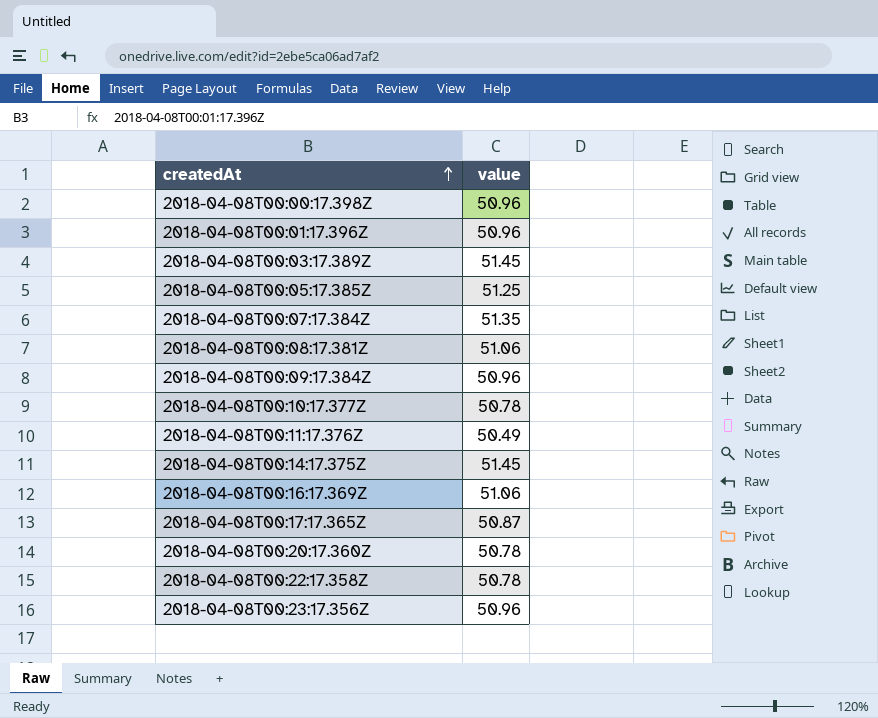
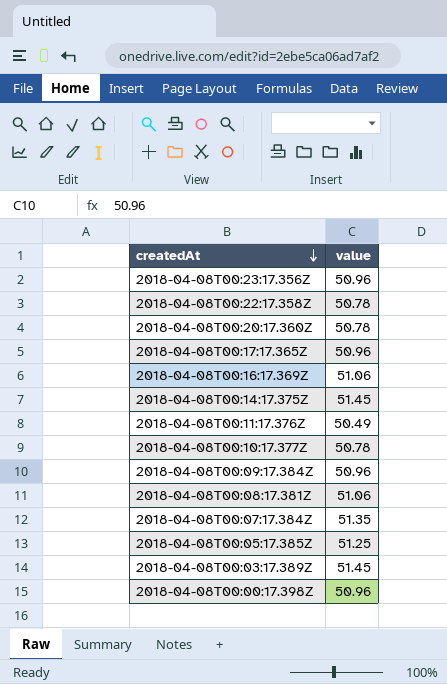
row order: createdAt ascending -> createdAt descending
row 2018-04-08T00:01:17.396Z: 50.96 -> none
2018-04-08T00:17:17.365Z | value: 50.87 -> 50.96

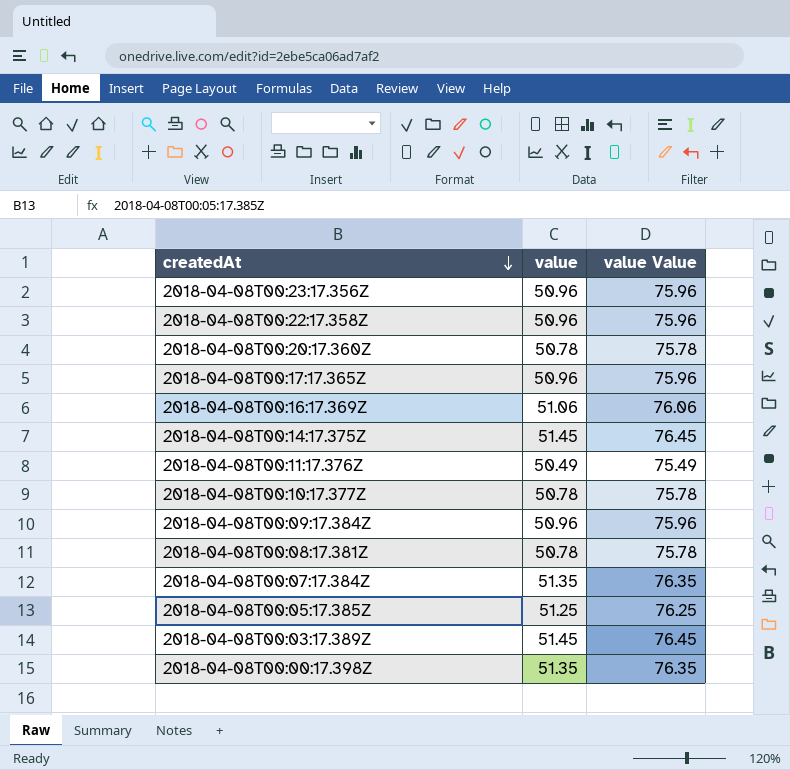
column value Value | formula: none -> [value] + 25
2018-04-08T00:22:17.358Z | value: 50.78 -> 50.96
2018-04-08T00:08:17.381Z | value: 51.06 -> 50.78
2018-04-08T00:00:17.398Z | value: 50.96 -> 51.35

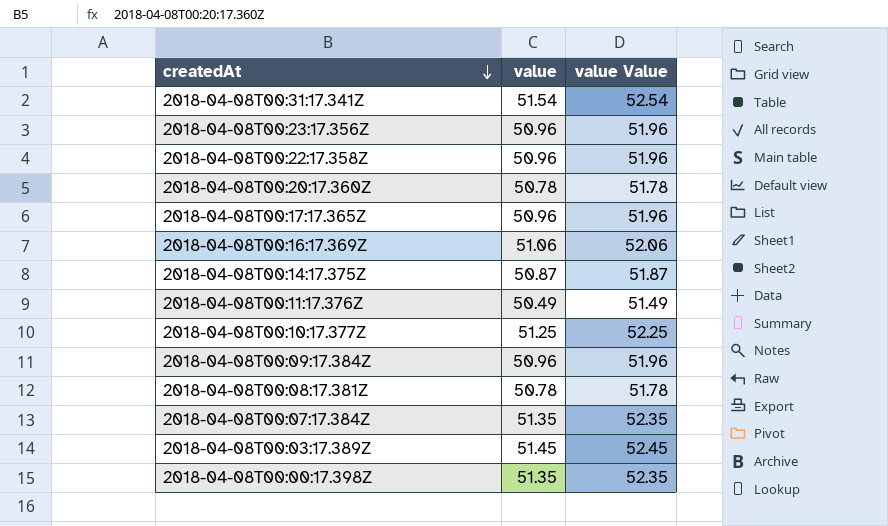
column value Value | formula: [value] + 25 -> [value] + 1
row 2018-04-08T00:05:17.385Z: 51.25 | 76.25 -> none
row 2018-04-08T00:31:17.341Z: none -> 51.54 | 52.54
2018-04-08T00:14:17.375Z | value: 51.45 -> 50.87
2018-04-08T00:10:17.377Z | value: 50.78 -> 51.25

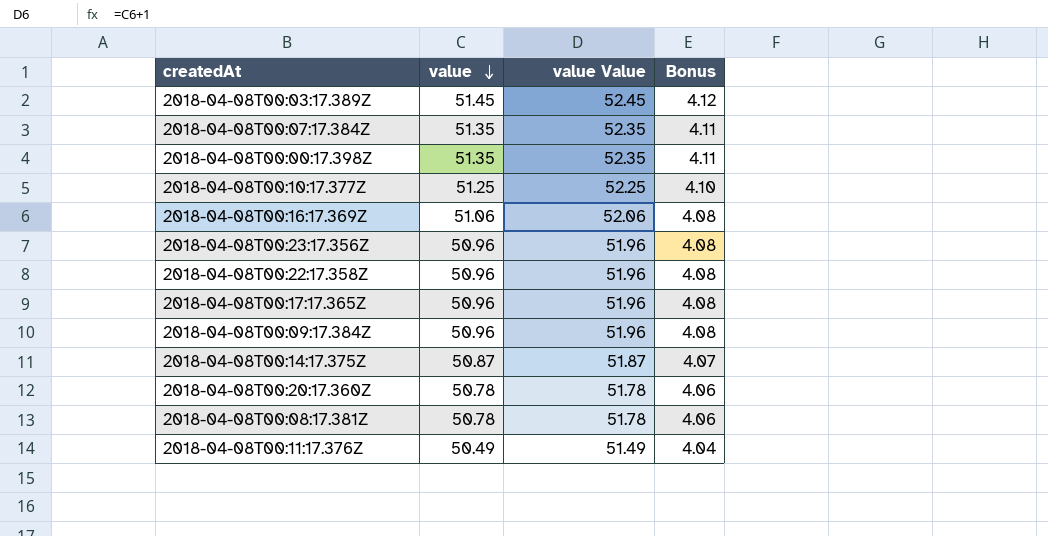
row order: createdAt descending -> value descending
column Bonus | formula: none -> [value] * 0.08
row 2018-04-08T00:31:17.341Z: 51.54 | 52.54 -> none

